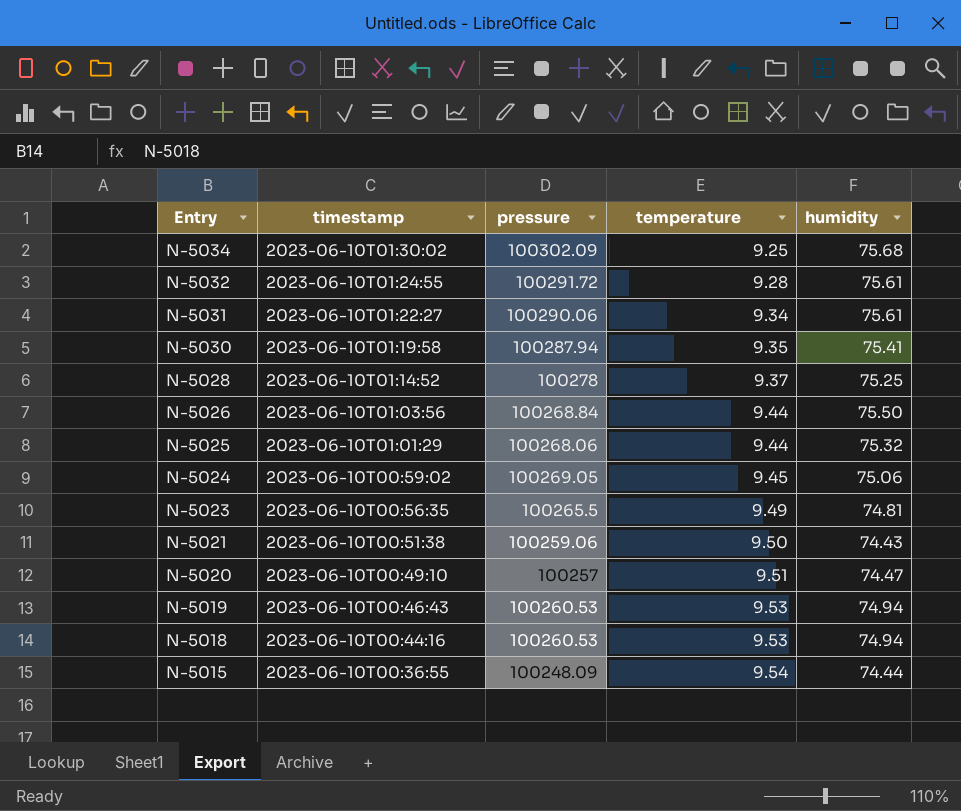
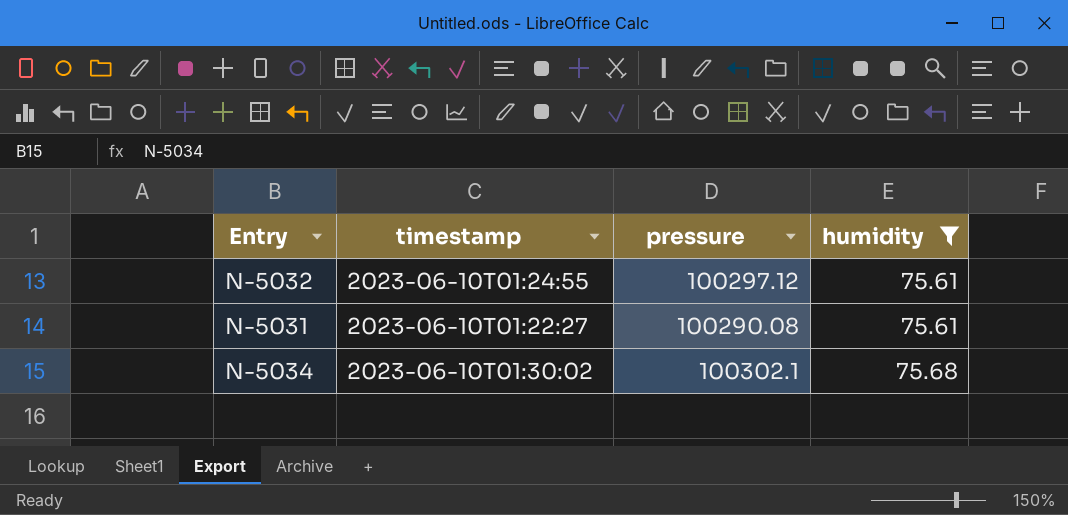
filter: none -> humidity >= 75.61
row order: Entry descending -> humidity ascending
column temperature | position: 4 -> none
N-5032 | pressure: 100291.72 -> 100297.12
N-5031 | pressure: 100290.06 -> 100290.08
N-5034 | pressure: 100302.09 -> 100302.1

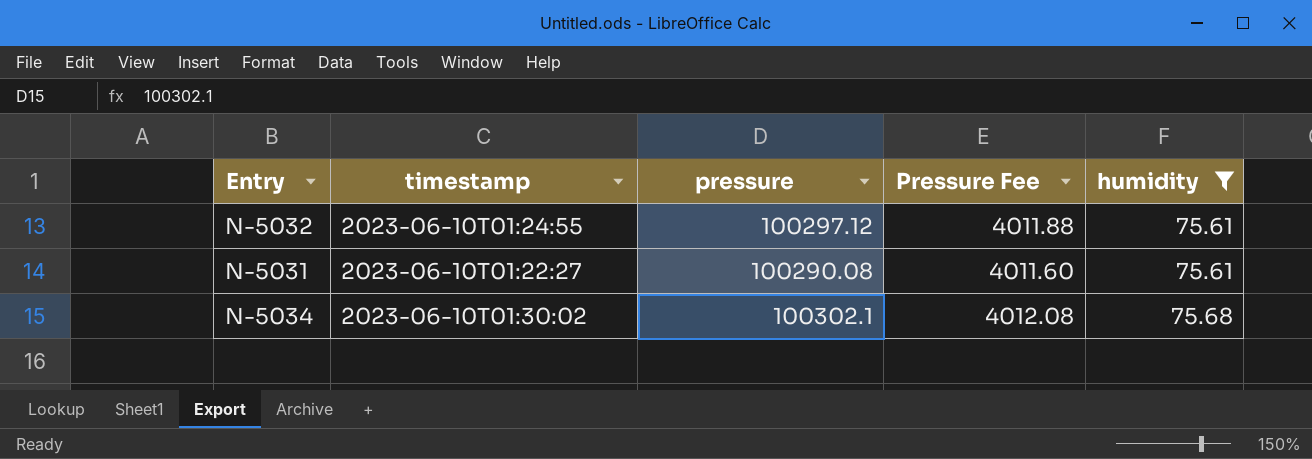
column Pressure Fee | formula: none -> [pressure] * 0.04

